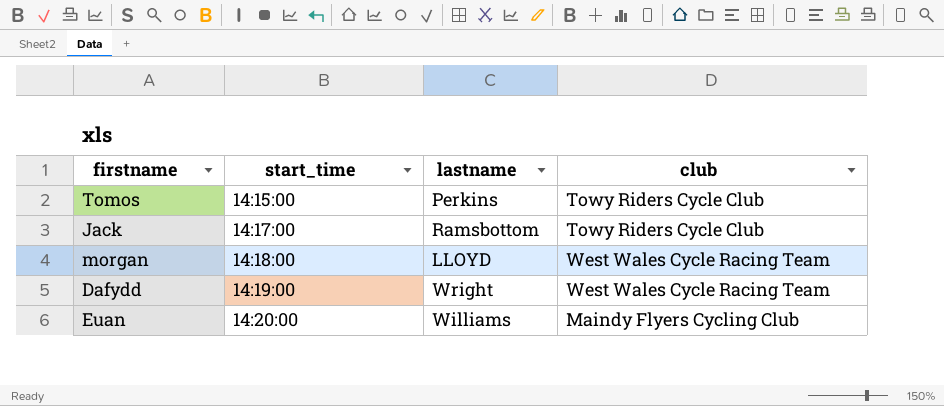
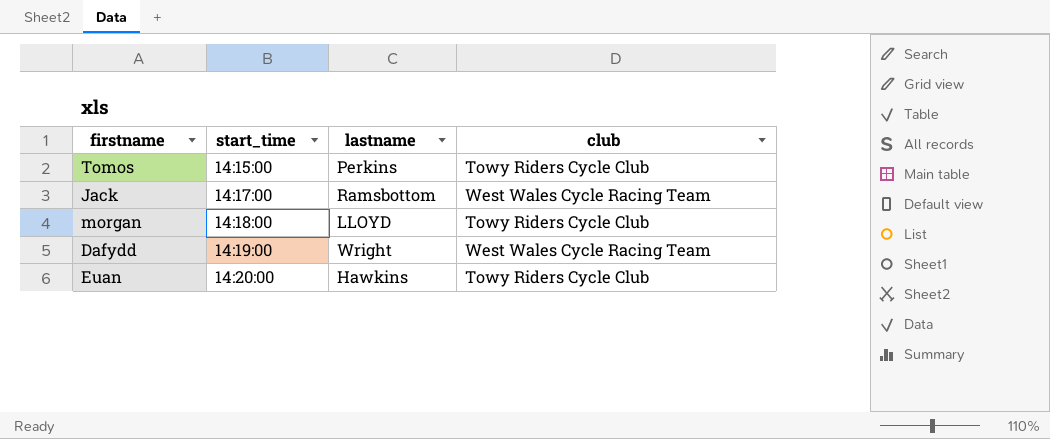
Jack | club: Towy Riders Cycle Club -> West Wales Cycle Racing Team
morgan | club: West Wales Cycle Racing Team -> Towy Riders Cycle Club
Euan | lastname: Williams -> Hawkins
Euan | club: Maindy Flyers Cycling Club -> Towy Riders Cycle Club

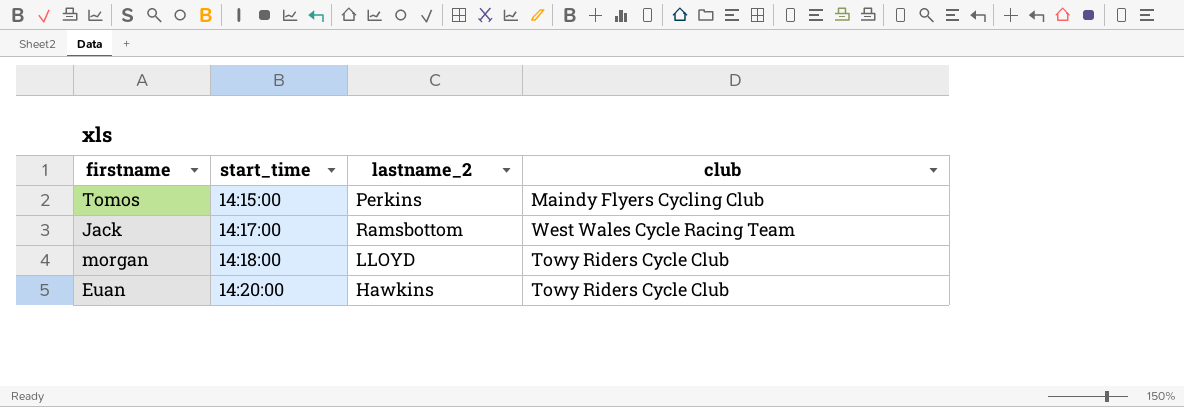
column name: lastname -> lastname_2
row Dafydd: 14:19:00 | Wright | West Wales Cycle Racing Team -> none
Tomos | club: Towy Riders Cycle Club -> Maindy Flyers Cycling Club

